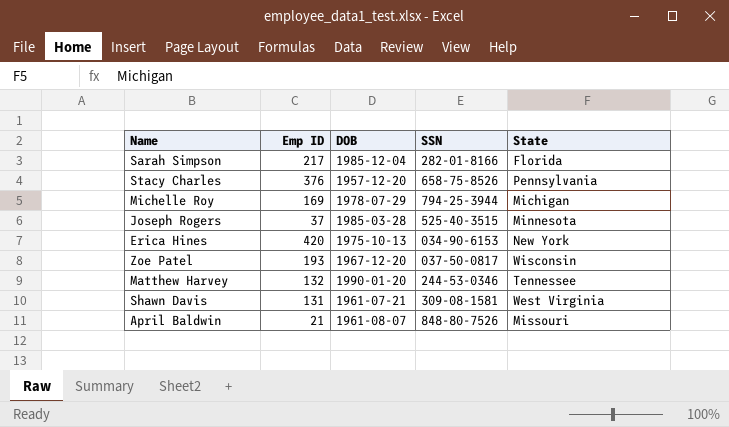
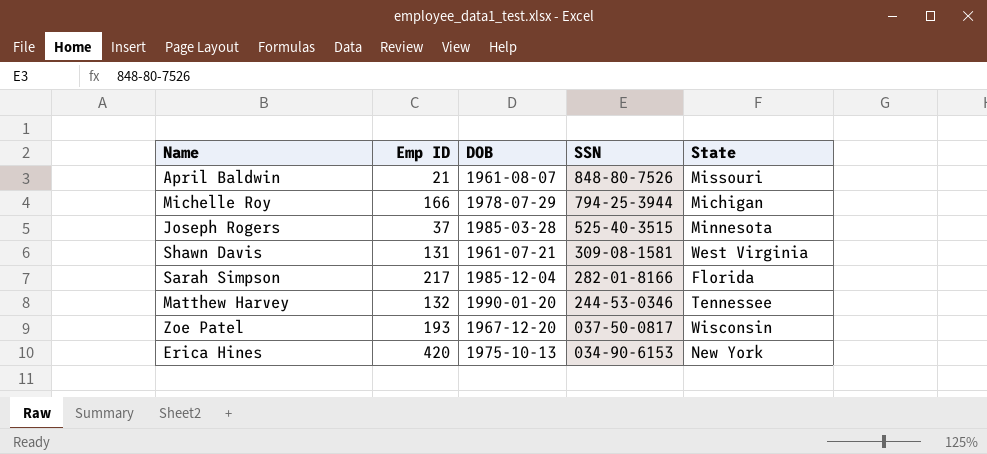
row order: none -> SSN descending
row Stacy Charles: 376 | 1957-12-20 | 658-75-8526 | Pennsylvania -> none
Michelle Roy | Emp ID: 169 -> 166

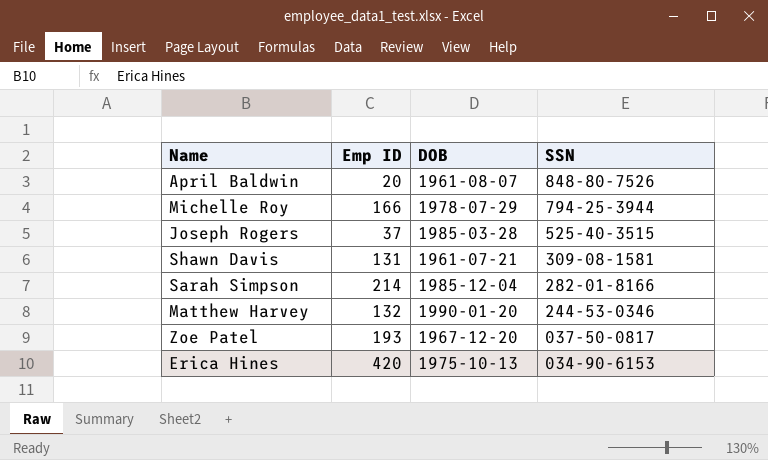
column State | position: 5 -> none
April Baldwin | Emp ID: 21 -> 20
Sarah Simpson | Emp ID: 217 -> 214

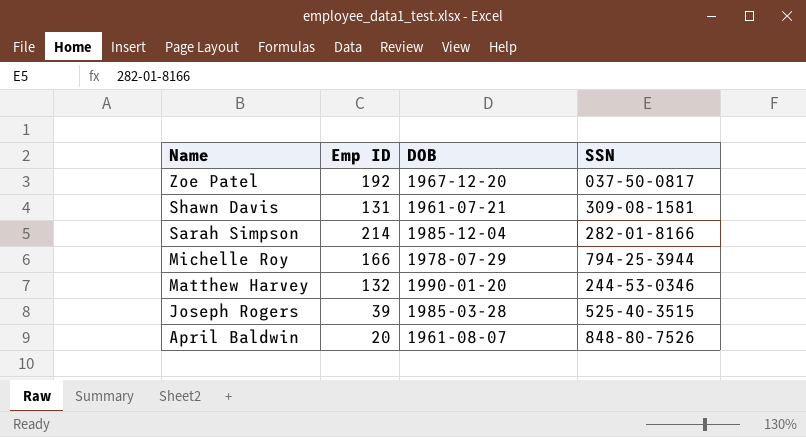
row order: SSN descending -> Name descending
row Erica Hines: 420 | 1975-10-13 | 034-90-6153 -> none
Zoe Patel | Emp ID: 193 -> 192
Joseph Rogers | Emp ID: 37 -> 39

